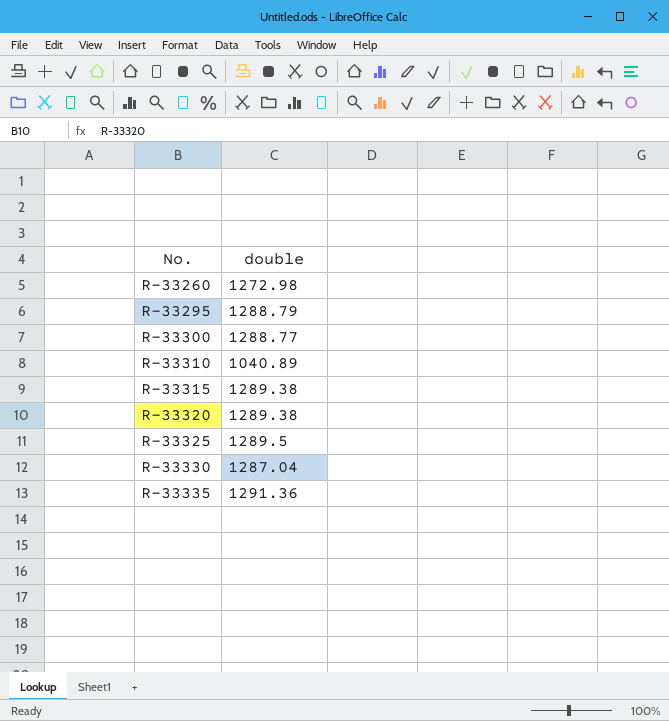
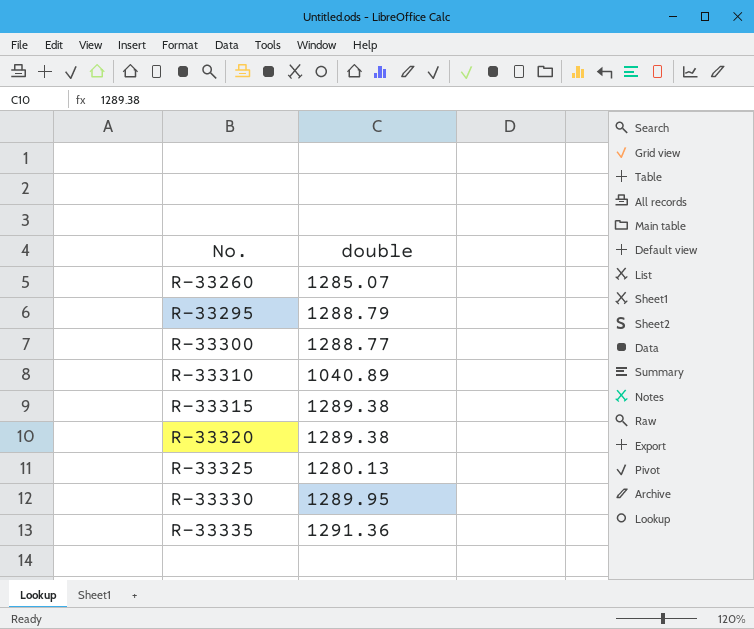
R-33260 | double: 1272.98 -> 1285.07
R-33325 | double: 1289.5 -> 1280.13
R-33330 | double: 1287.04 -> 1289.95

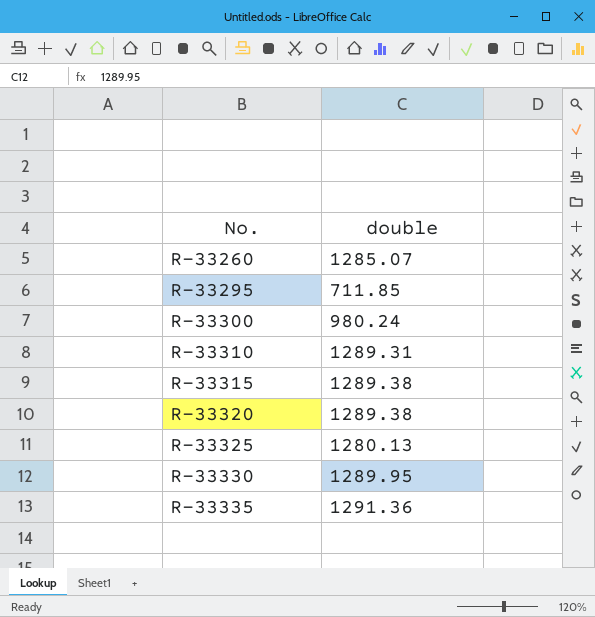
R-33295 | double: 1288.79 -> 711.85
R-33300 | double: 1288.77 -> 980.24
R-33310 | double: 1040.89 -> 1289.31

